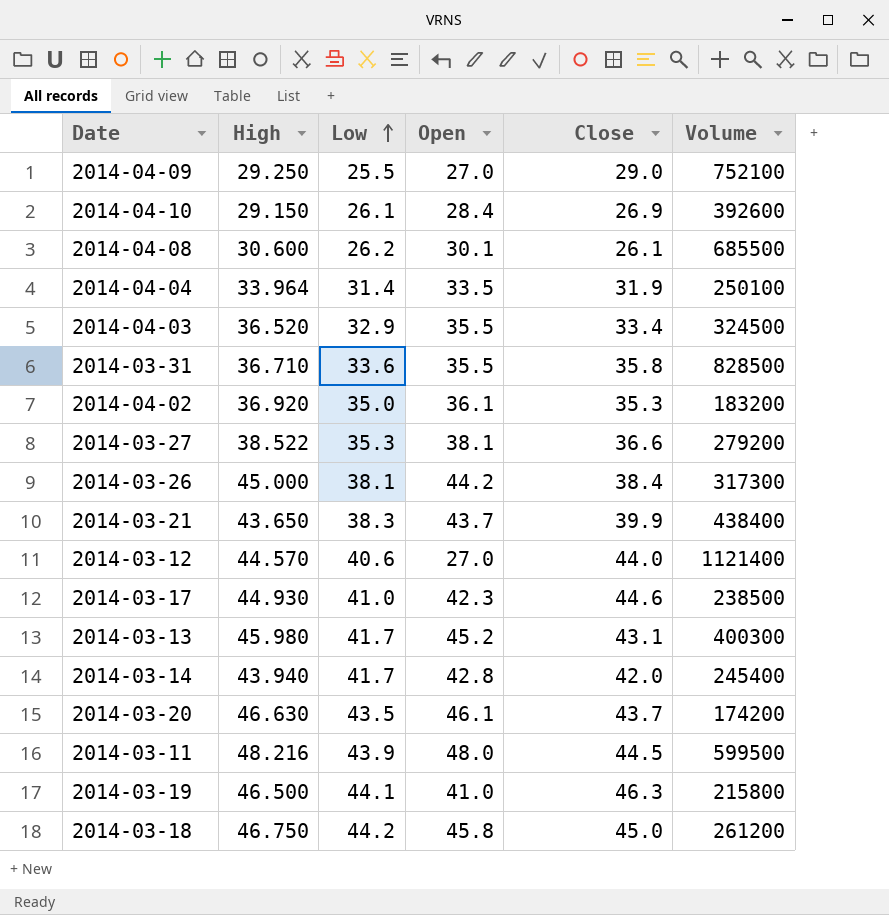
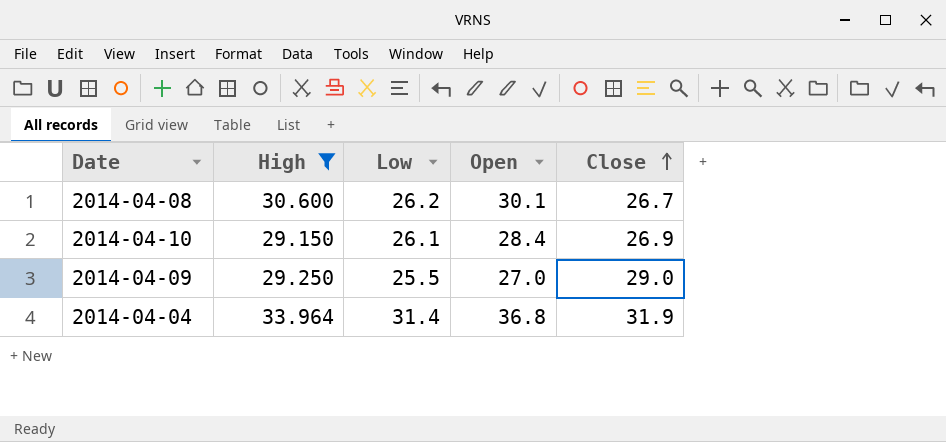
filter: none -> High <= 33.964
row order: Low ascending -> Close ascending
column Volume | position: 6 -> none
2014-04-08 | Close: 26.1 -> 26.7
2014-04-04 | Open: 33.5 -> 36.8

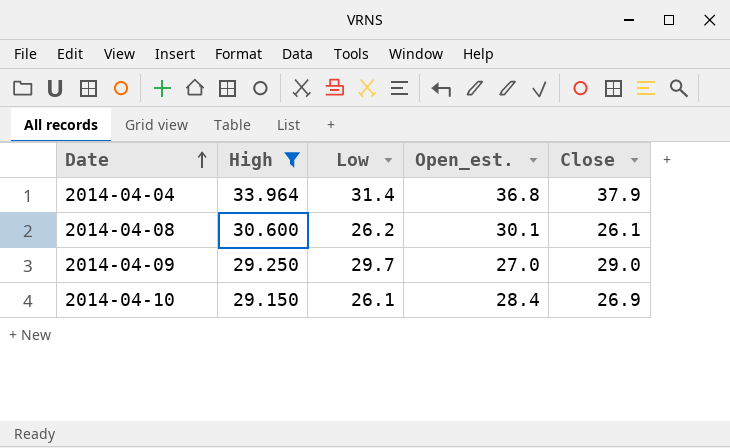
row order: Close ascending -> Date ascending
column name: Open -> Open_est.
2014-04-04 | Close: 31.9 -> 37.9
2014-04-08 | Close: 26.7 -> 26.1
2014-04-09 | Low: 25.5 -> 29.7

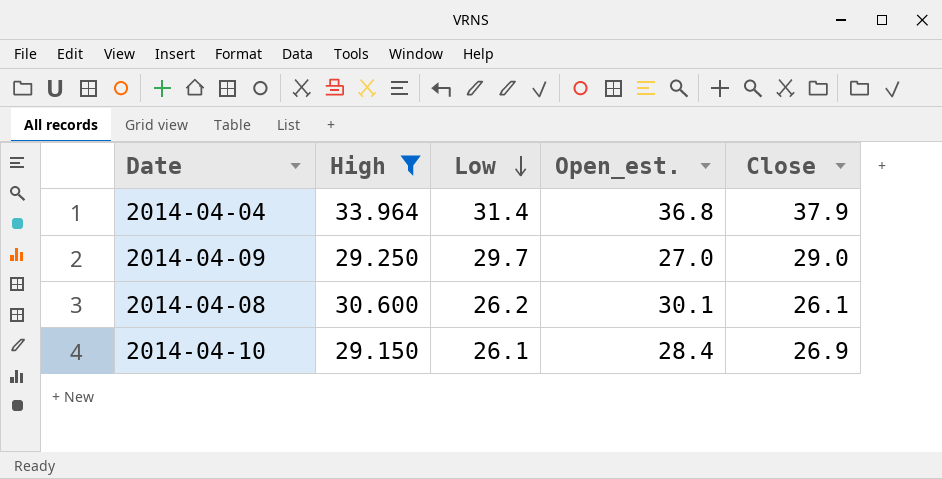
row order: Date ascending -> Low descending

